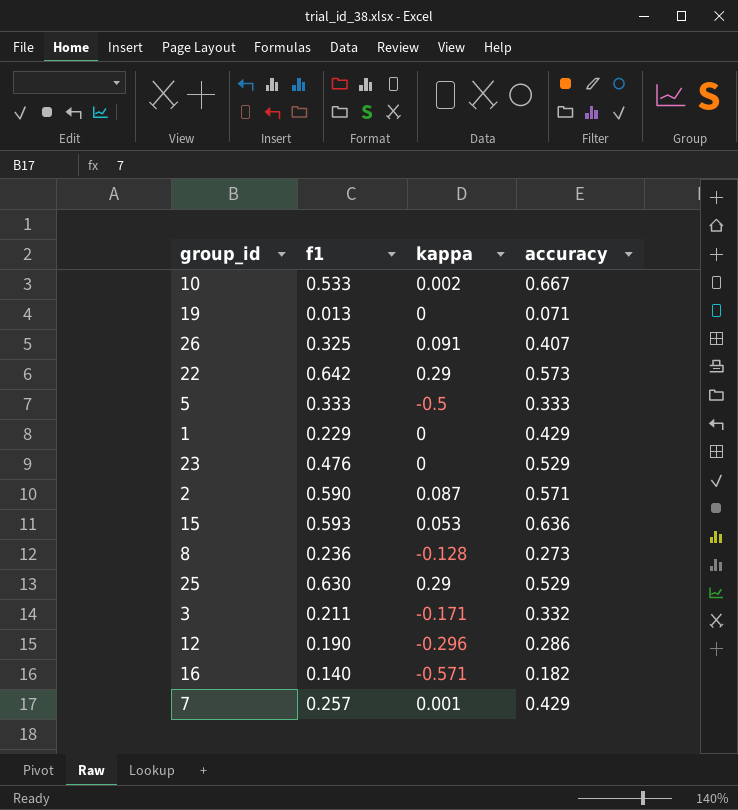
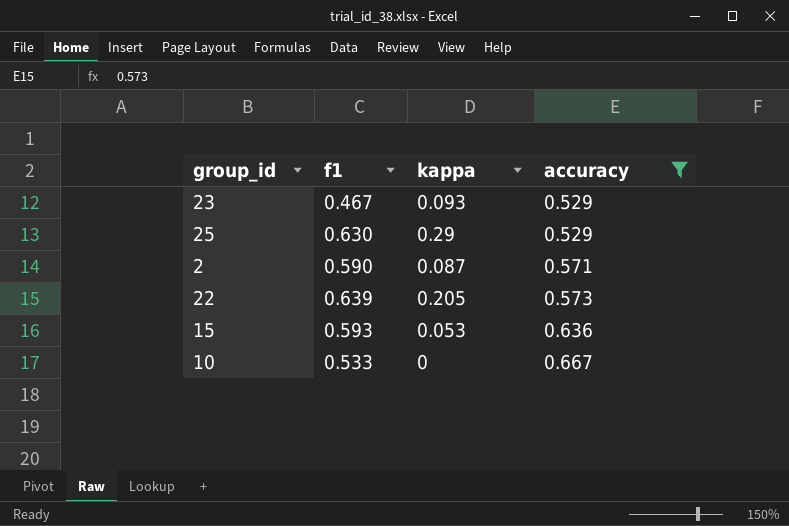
filter: none -> accuracy >= 0.529
row order: none -> accuracy ascending
23 | f1: 0.476 -> 0.467
23 | kappa: 0 -> 0.093
22 | f1: 0.642 -> 0.639
22 | kappa: 0.29 -> 0.205
10 | kappa: 0.002 -> 0

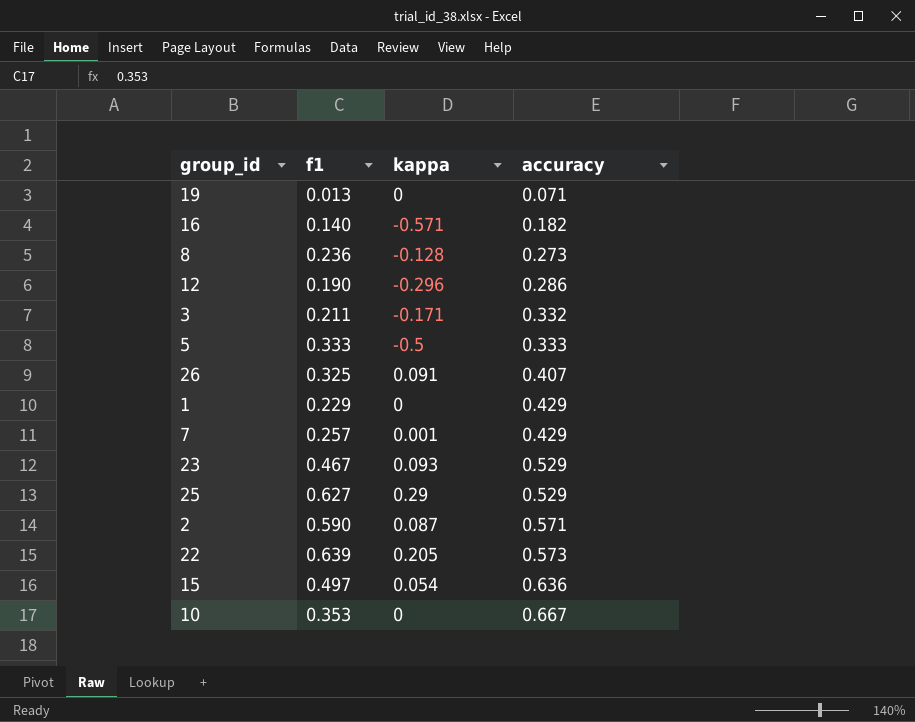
filter: accuracy >= 0.529 -> none
25 | f1: 0.630 -> 0.627
15 | f1: 0.593 -> 0.497
15 | kappa: 0.053 -> 0.054
10 | f1: 0.533 -> 0.353

